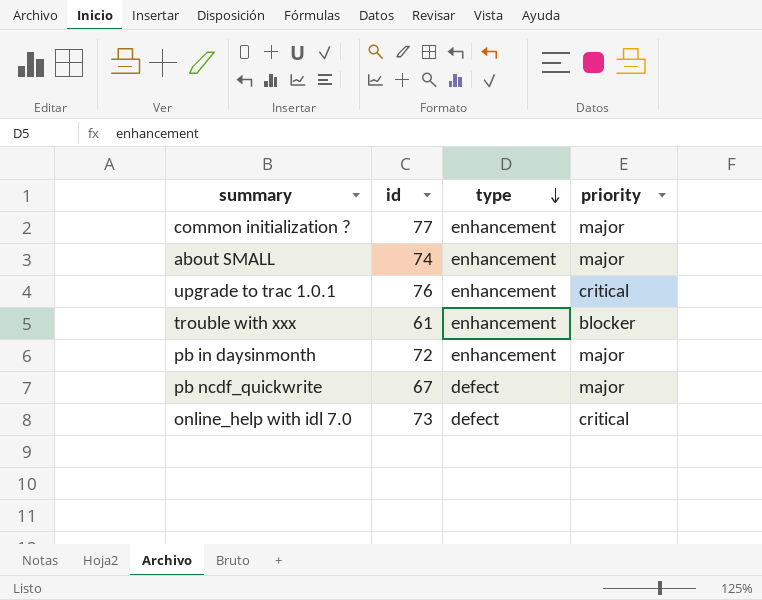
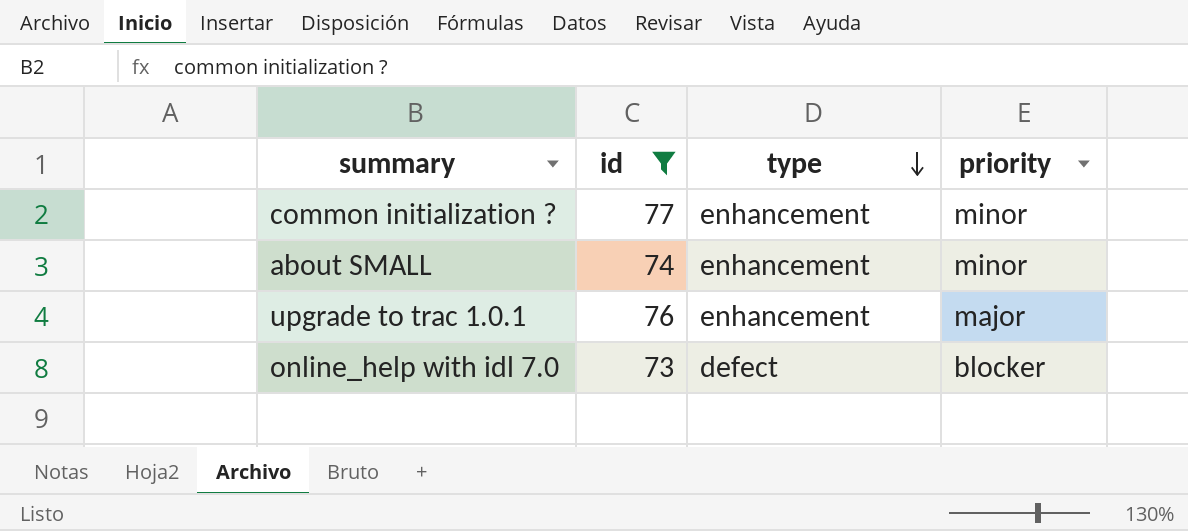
filter: none -> id >= 73
common initialization ? | priority: major -> minor
about SMALL | priority: major -> minor
upgrade to trac 1.0.1 | priority: critical -> major
online_help with idl 7.0 | priority: critical -> blocker

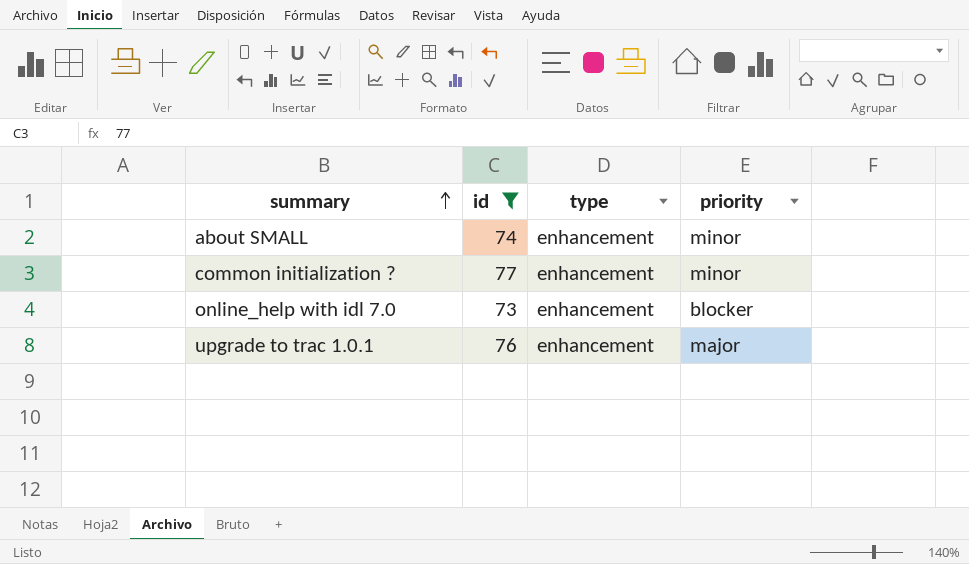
row order: type descending -> summary ascending
online_help with idl 7.0 | type: defect -> enhancement

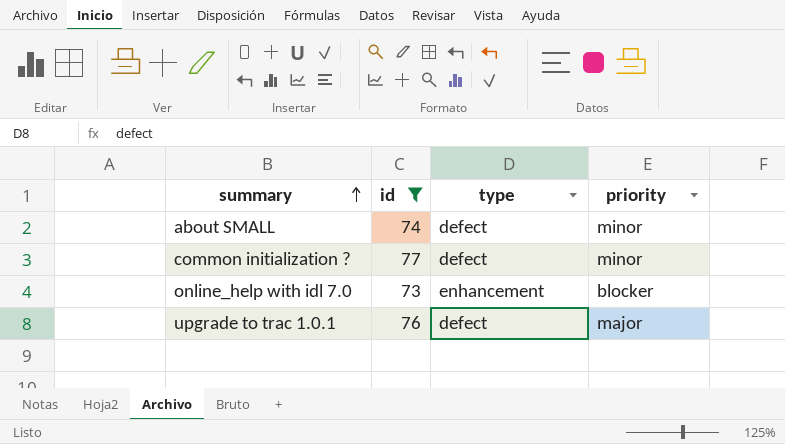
about SMALL | type: enhancement -> defect
common initialization ? | type: enhancement -> defect
upgrade to trac 1.0.1 | type: enhancement -> defect

